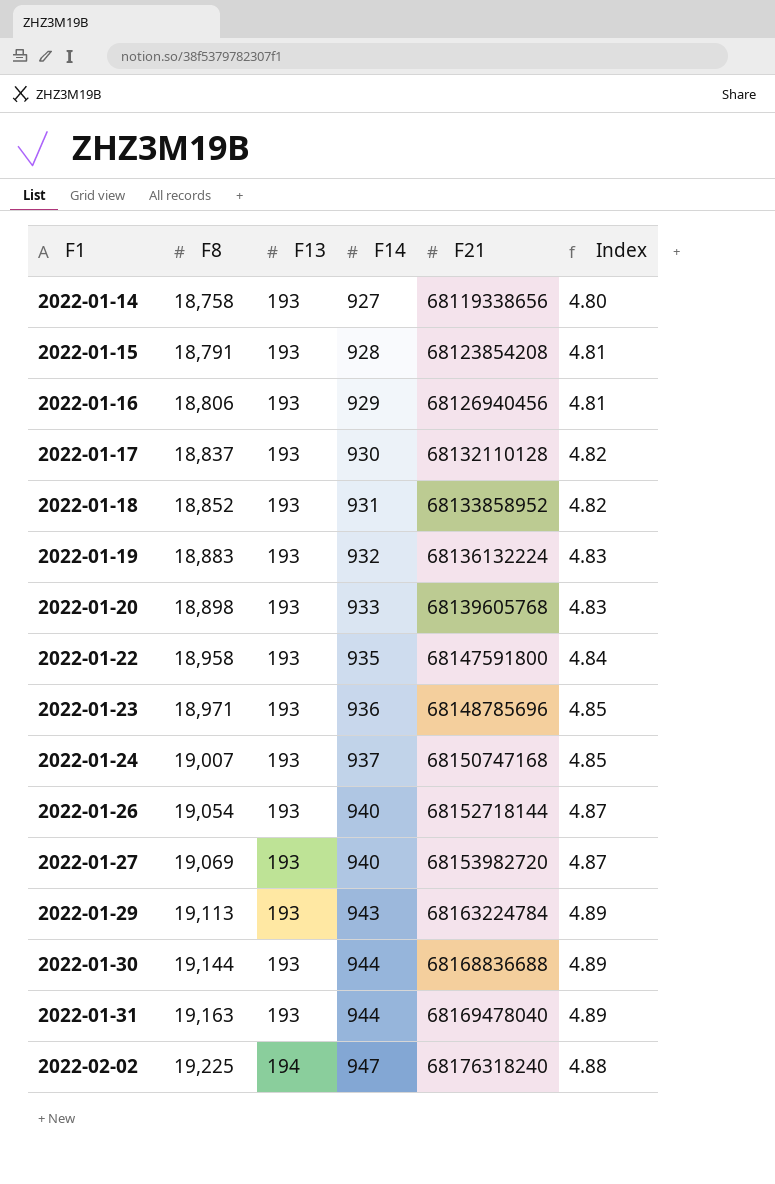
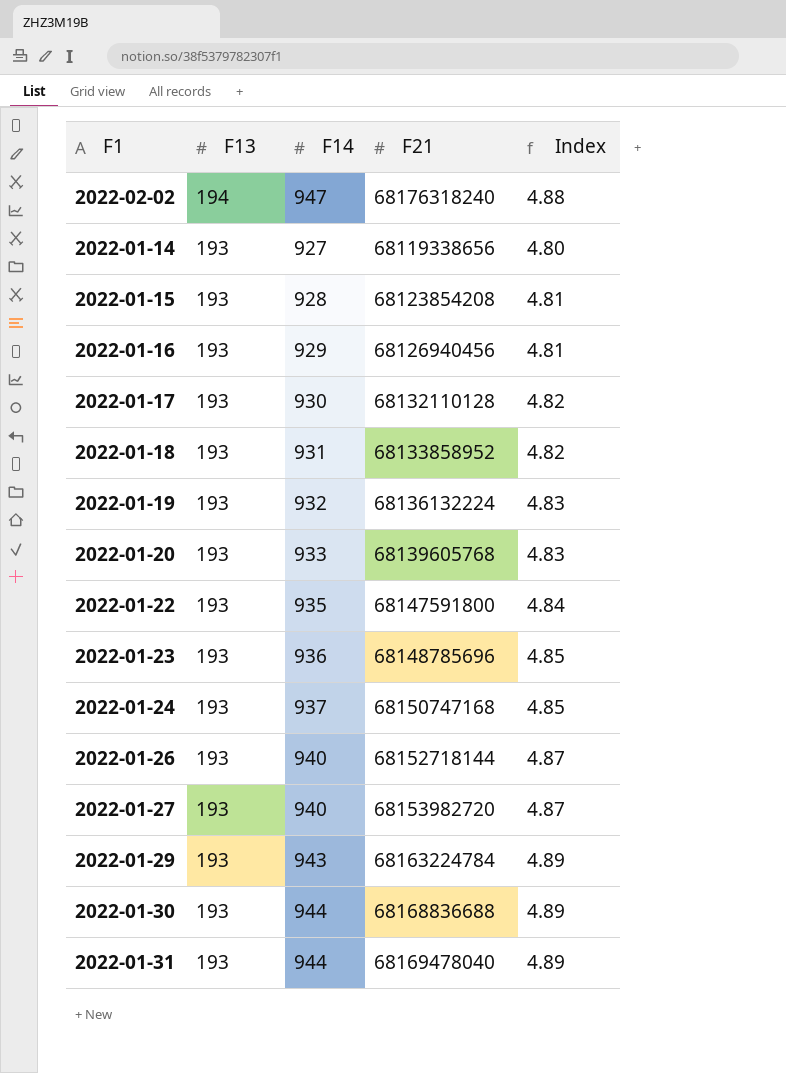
row order: F1 ascending -> F13 descending
column F8 | position: 2 -> none

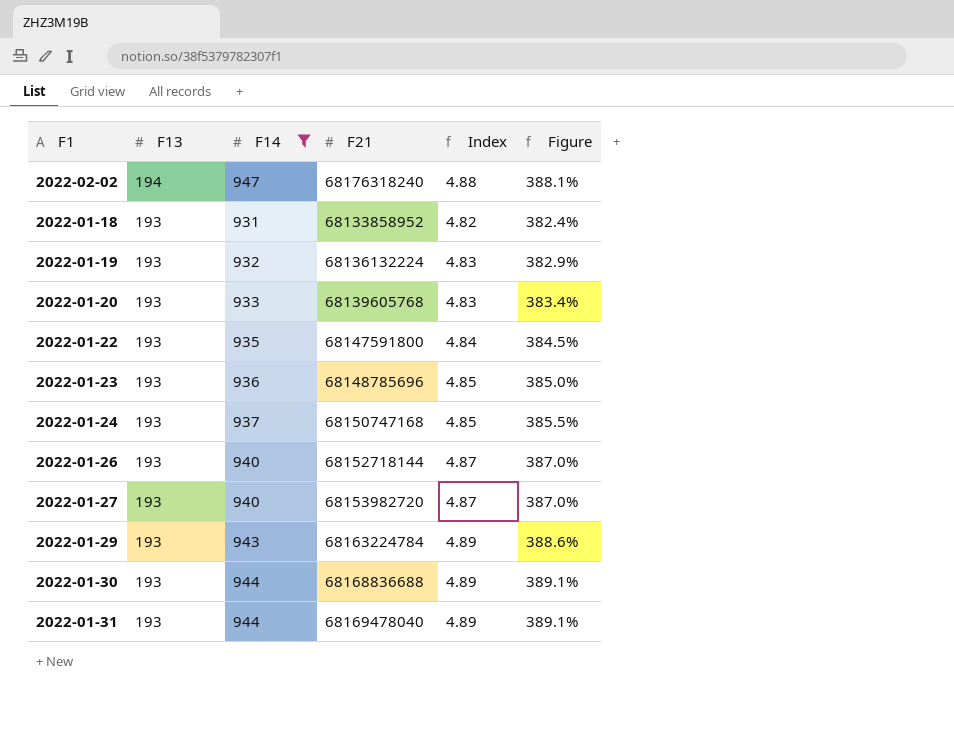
filter: none -> F14 >= 931
column Figure | formula: none -> ([F14] - [F13]) / [F13]

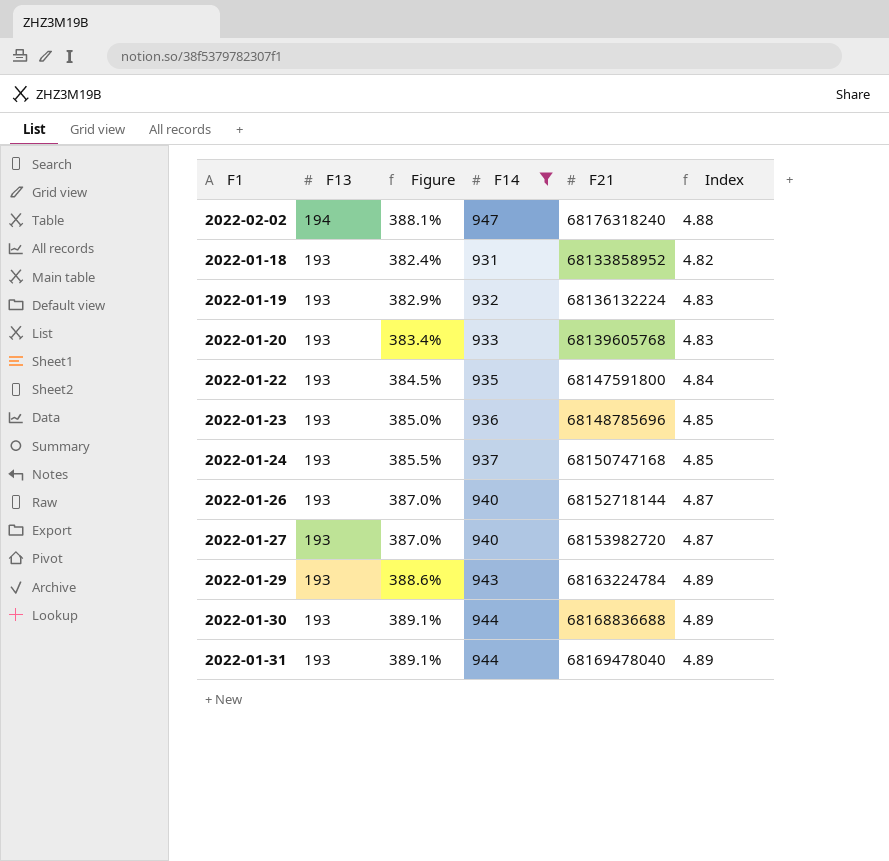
column Figure | position: 6 -> 3

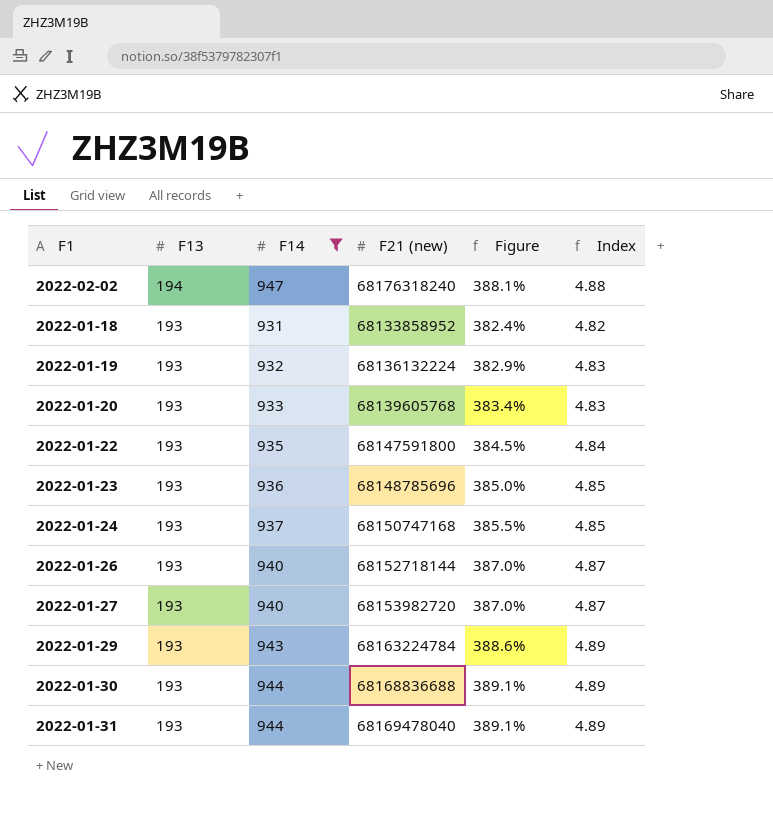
column name: F21 -> F21 (new)
column Figure | position: 3 -> 5

